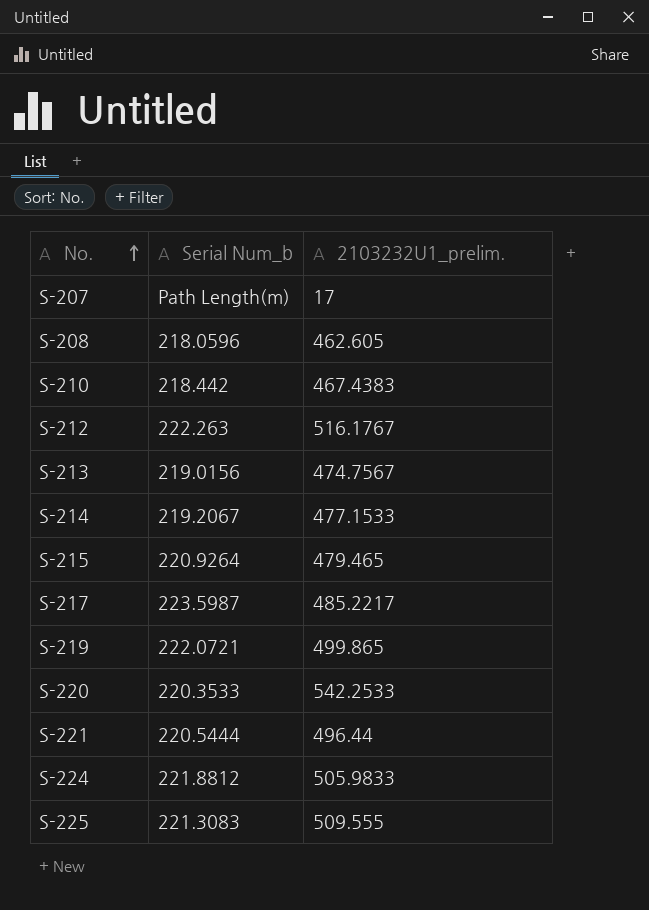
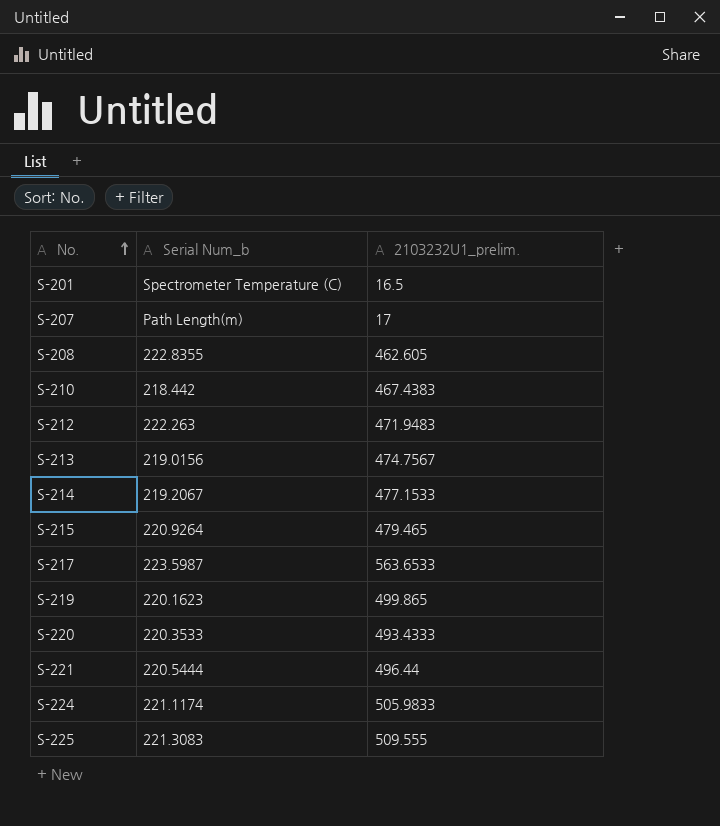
row S-201: none -> Spectrometer Temperature (C) | 16.5
S-208 | Serial Num_b: 218.0596 -> 222.8355
S-212 | 2103232U1_prelim.: 516.1767 -> 471.9483
S-217 | 2103232U1_prelim.: 485.2217 -> 563.6533
S-219 | Serial Num_b: 222.0721 -> 220.1623
S-220 | 2103232U1_prelim.: 542.2533 -> 493.4333
S-224 | Serial Num_b: 221.8812 -> 221.1174

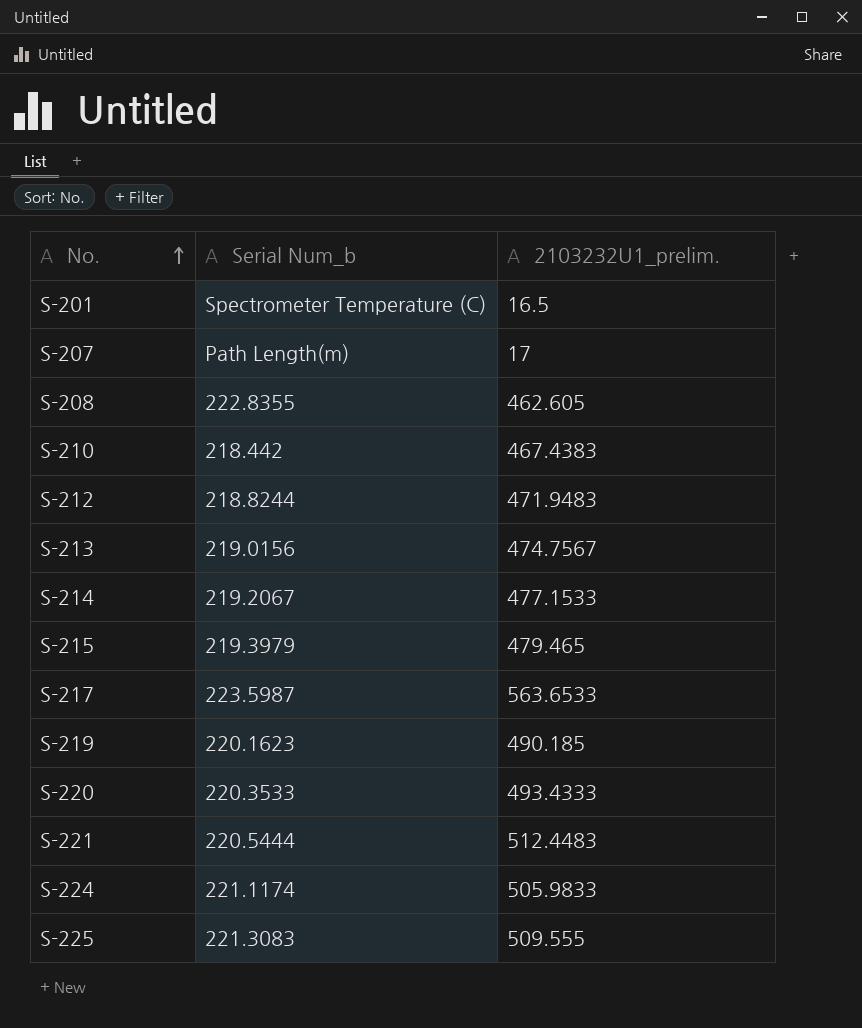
S-212 | Serial Num_b: 222.263 -> 218.8244
S-215 | Serial Num_b: 220.9264 -> 219.3979
S-219 | 2103232U1_prelim.: 499.865 -> 490.185
S-221 | 2103232U1_prelim.: 496.44 -> 512.4483

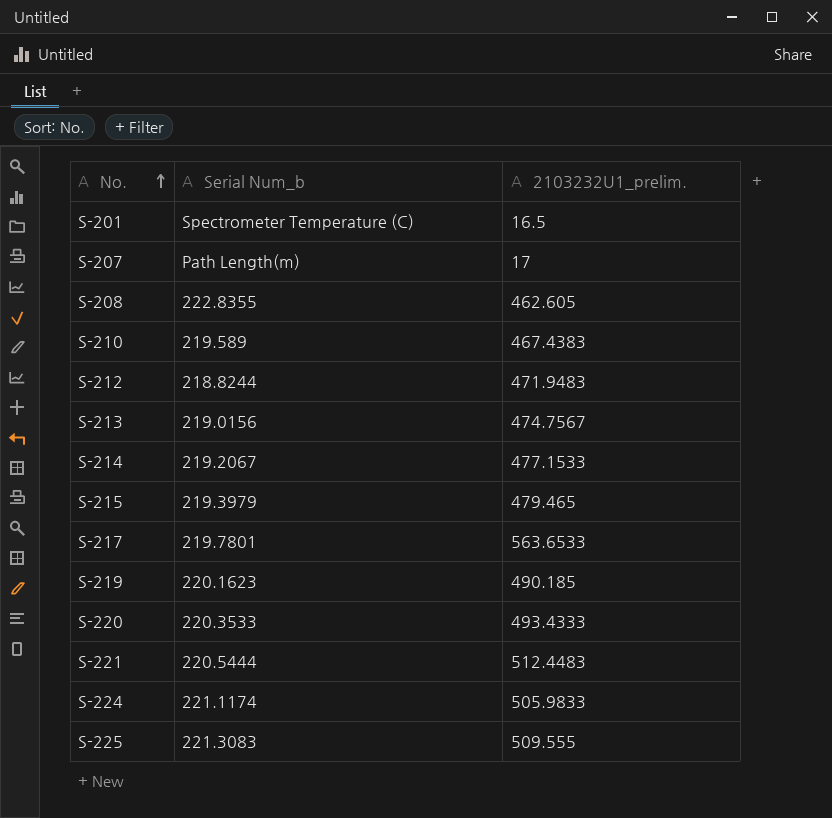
S-210 | Serial Num_b: 218.442 -> 219.589
S-217 | Serial Num_b: 223.5987 -> 219.7801

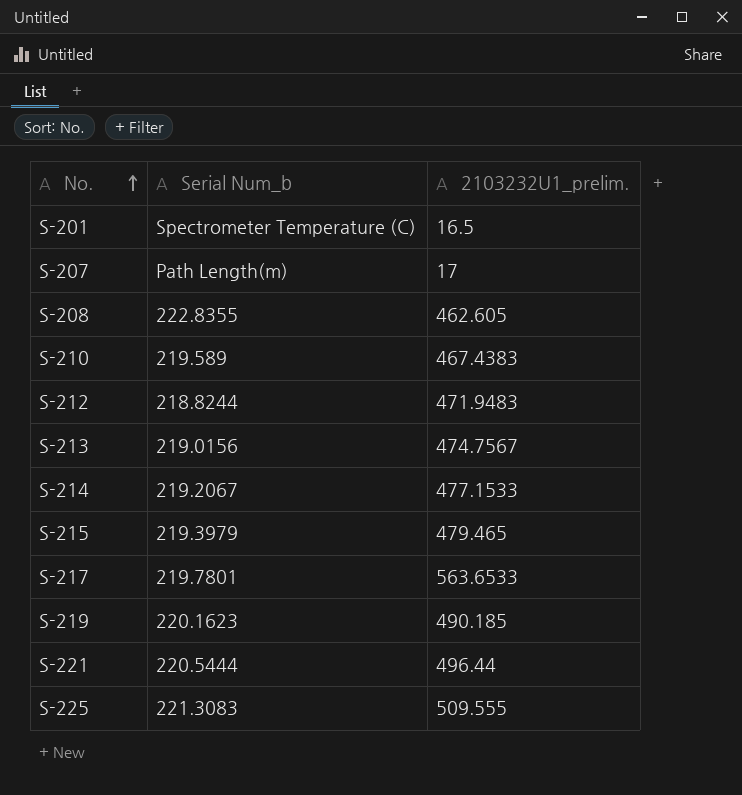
row S-220: 220.3533 | 493.4333 -> none
row S-224: 221.1174 | 505.9833 -> none
S-221 | 2103232U1_prelim.: 512.4483 -> 496.44

